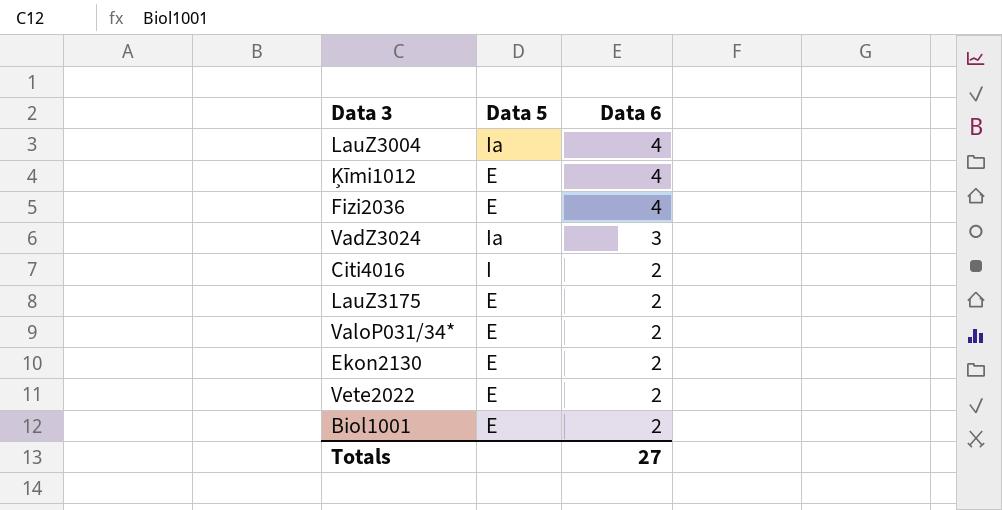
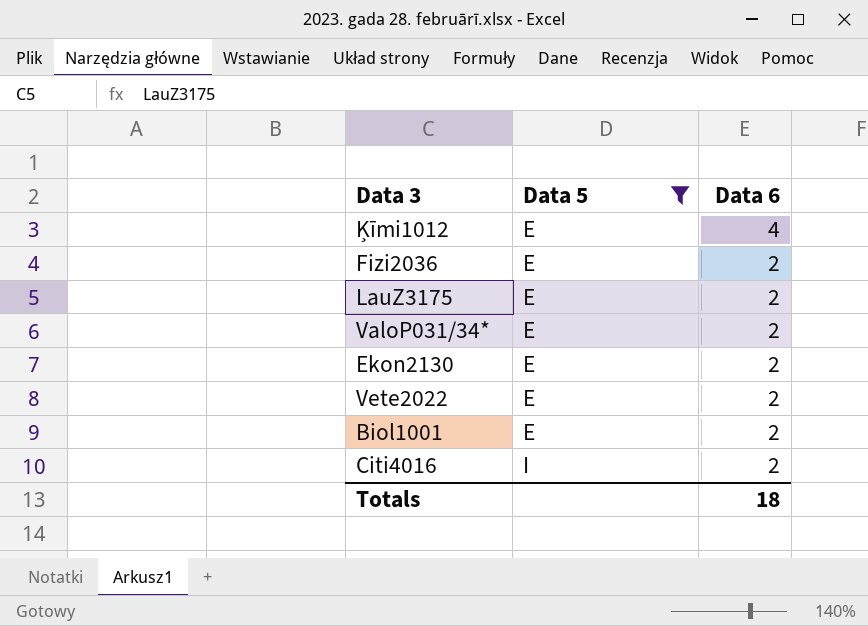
filter: none -> Data 5 != Ia
row order: Data 6 descending -> Data 5 ascending
Fizi2036 | Data 6: 4 -> 2
Totals | Data 6: 27 -> 18

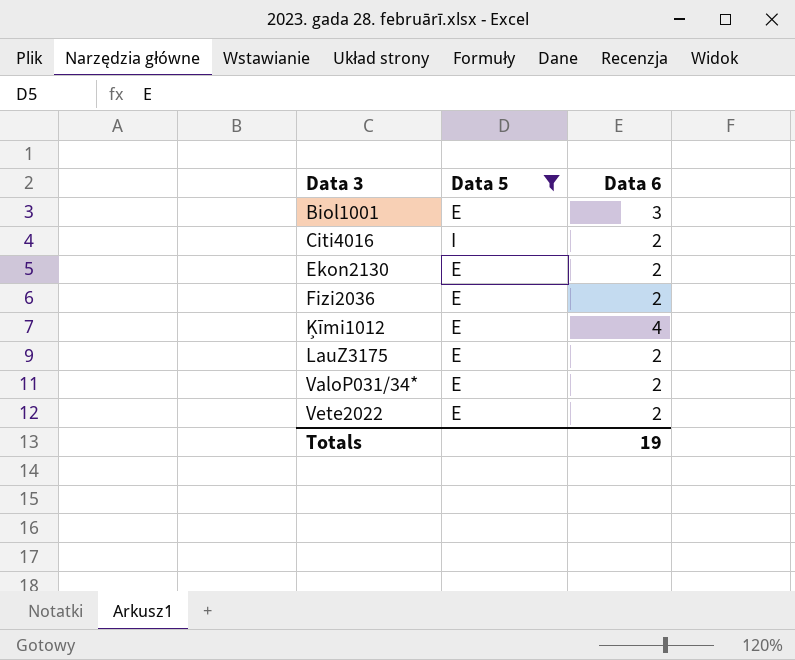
row order: Data 5 ascending -> Data 3 ascending
Biol1001 | Data 6: 2 -> 3
Totals | Data 6: 18 -> 19

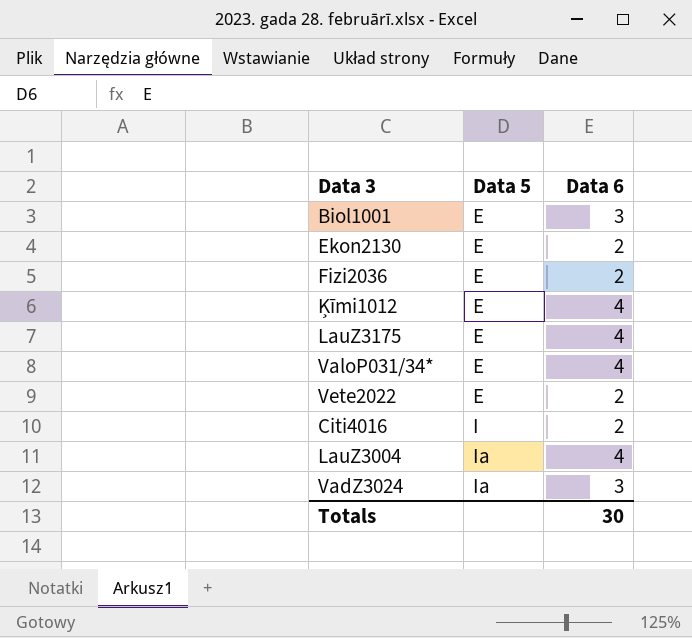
filter: Data 5 != Ia -> none
row order: Data 3 ascending -> Data 5 ascending
LauZ3175 | Data 6: 2 -> 4
ValoP031/34* | Data 6: 2 -> 4
Totals | Data 6: 19 -> 30

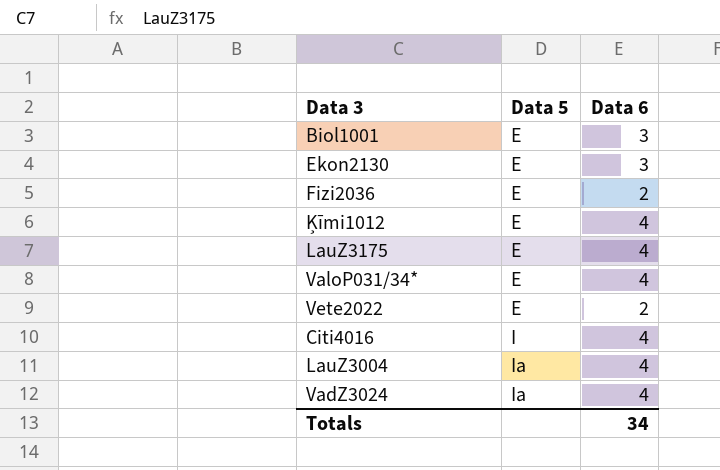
Ekon2130 | Data 6: 2 -> 3
Citi4016 | Data 6: 2 -> 4
VadZ3024 | Data 6: 3 -> 4
Totals | Data 6: 30 -> 34

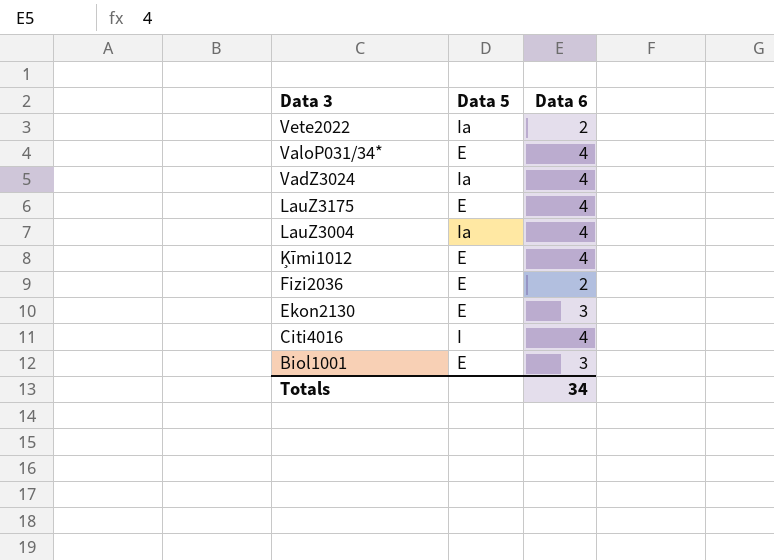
row order: Data 5 ascending -> Data 3 descending
Vete2022 | Data 5: E -> Ia

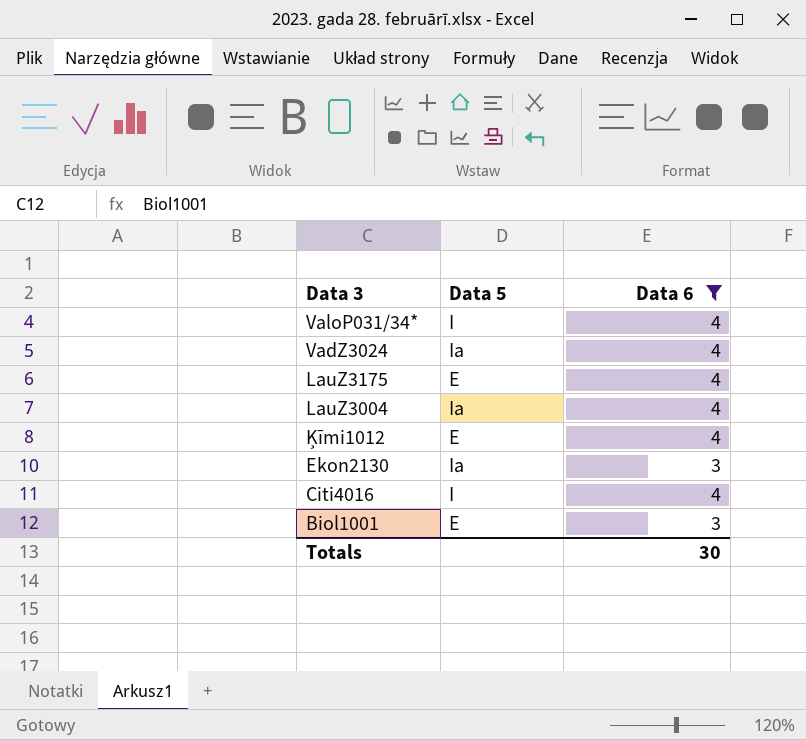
filter: none -> Data 6 != 2
ValoP031/34* | Data 5: E -> I
Ekon2130 | Data 5: E -> Ia
Totals | Data 6: 34 -> 30

